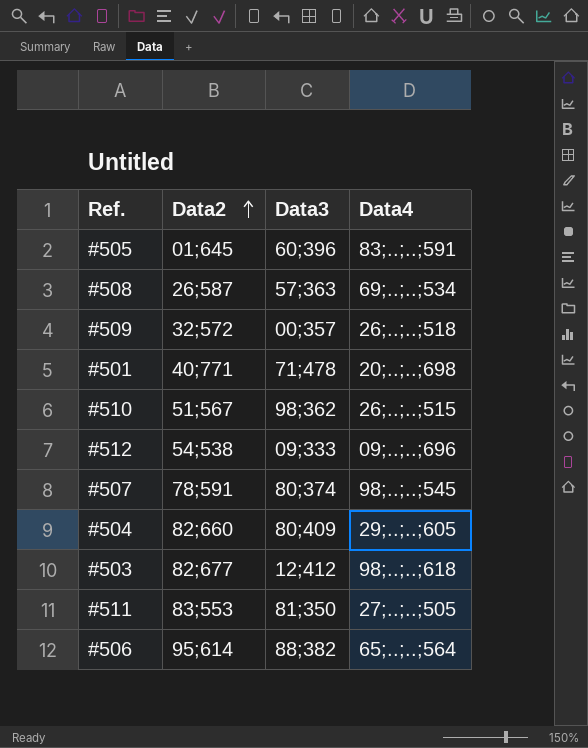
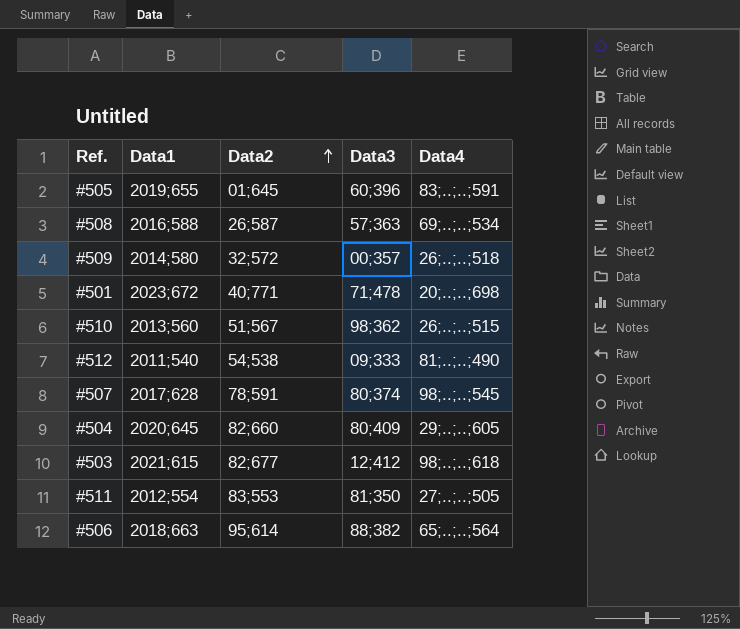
column Data1 | position: none -> 2
#512 | Data4: 09;..;..;696 -> 81;..;..;490

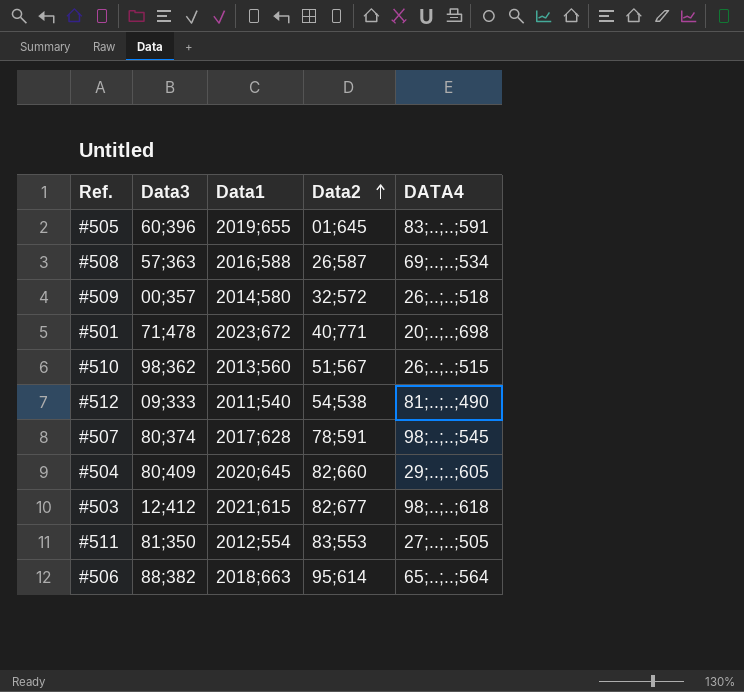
column Data3 | position: 4 -> 2
column name: Data4 -> DATA4

